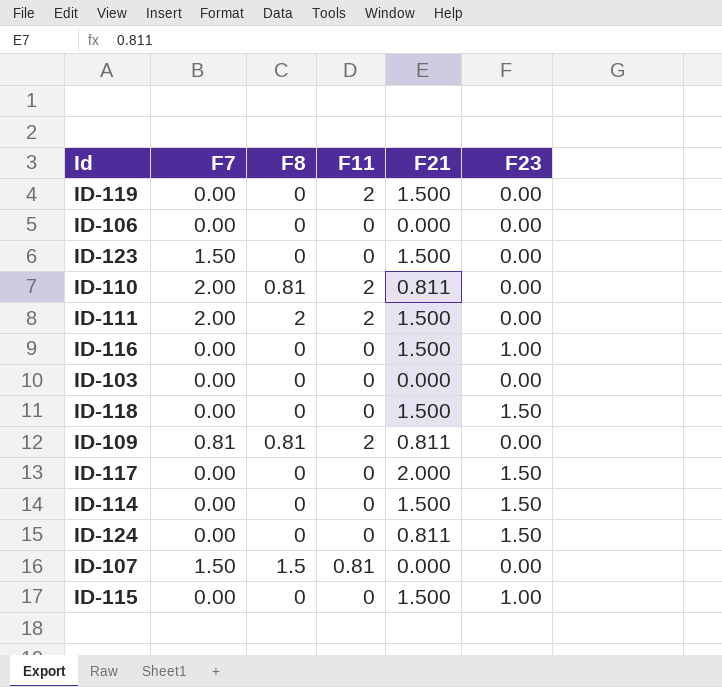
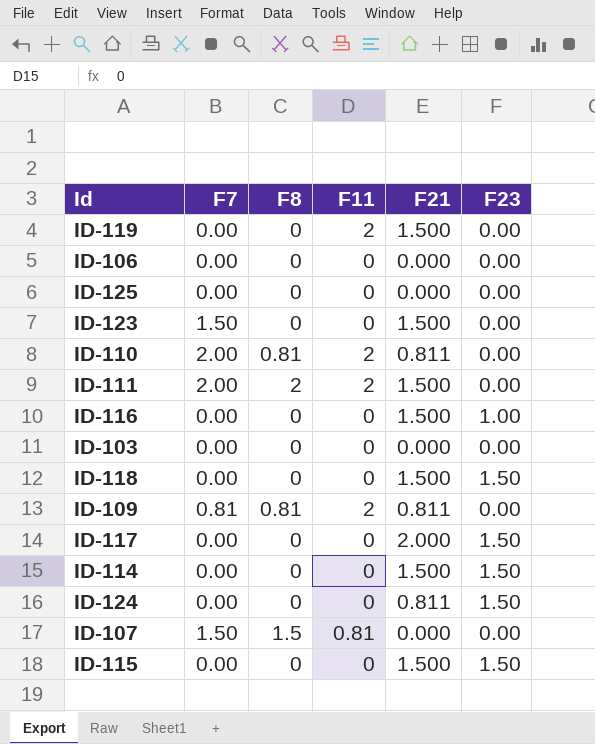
row ID-125: none -> 0.00 | 0 | 0 | 0.000 | 0.00
ID-115 | F23: 1.00 -> 1.50

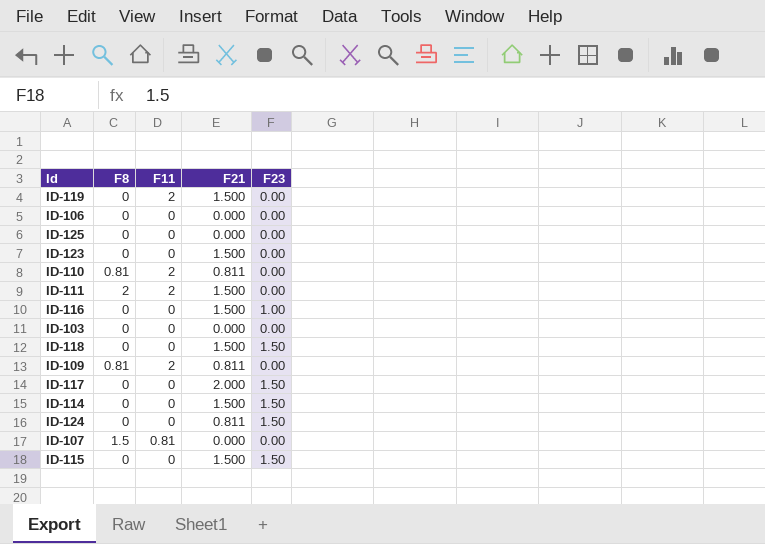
column F7 | position: 2 -> none

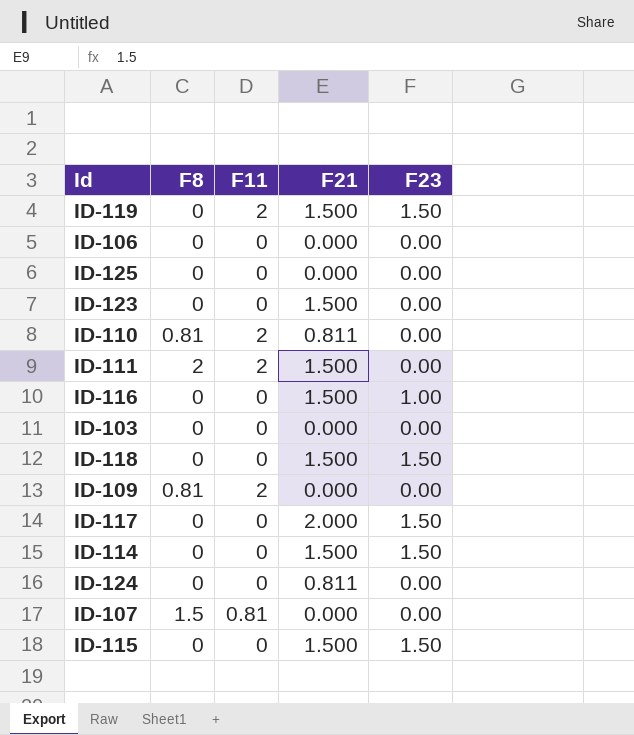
ID-119 | F23: 0.00 -> 1.50
ID-109 | F21: 0.811 -> 0.000
ID-124 | F23: 1.50 -> 0.00

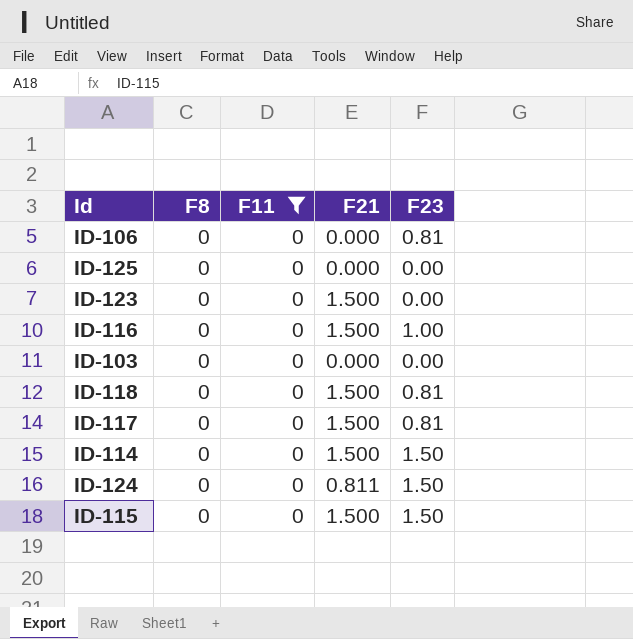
filter: none -> F11 = 0
ID-106 | F23: 0.00 -> 0.81
ID-118 | F23: 1.50 -> 0.81
ID-117 | F21: 2.000 -> 1.500
ID-117 | F23: 1.50 -> 0.81
ID-124 | F23: 0.00 -> 1.50

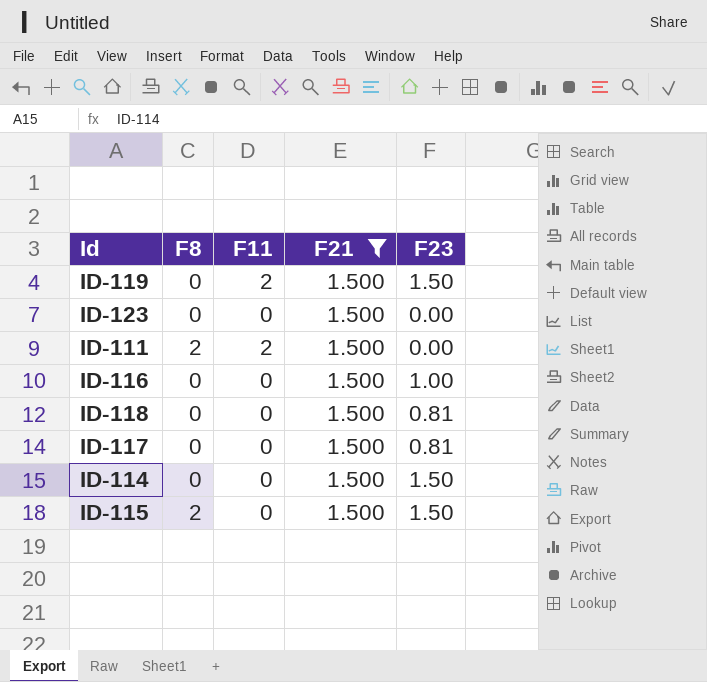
filter: F11 = 0 -> F21 = 1.500
ID-115 | F8: 0 -> 2

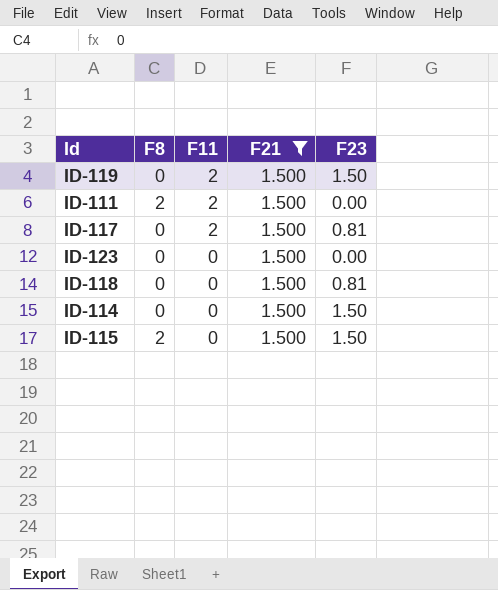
row order: none -> F11 descending
row ID-116: 0 | 0 | 1.500 | 1.00 -> none
ID-117 | F11: 0 -> 2

